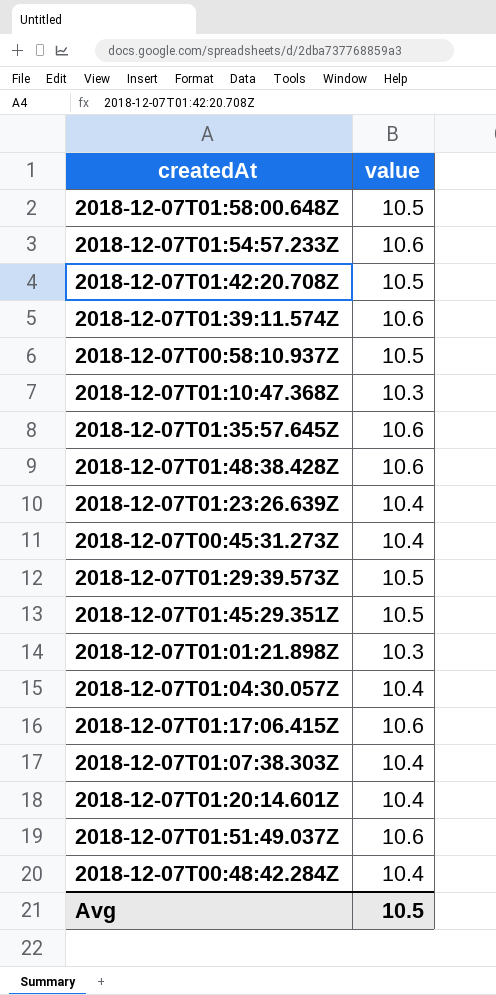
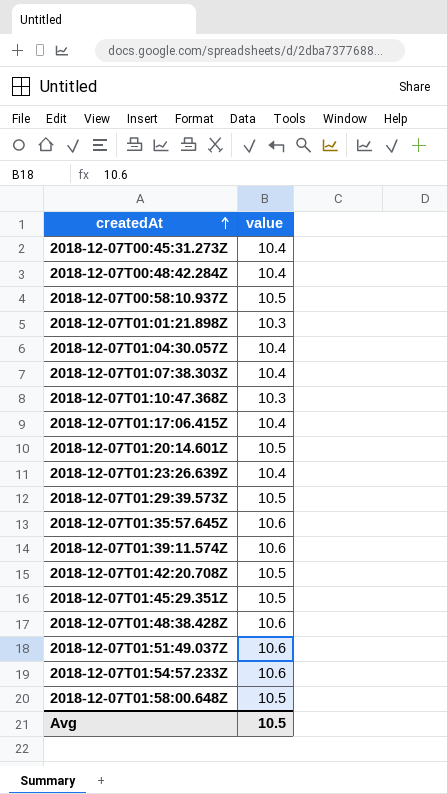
row order: none -> createdAt ascending
2018-12-07T01:17:06.415Z | value: 10.6 -> 10.4
2018-12-07T01:20:14.601Z | value: 10.4 -> 10.5

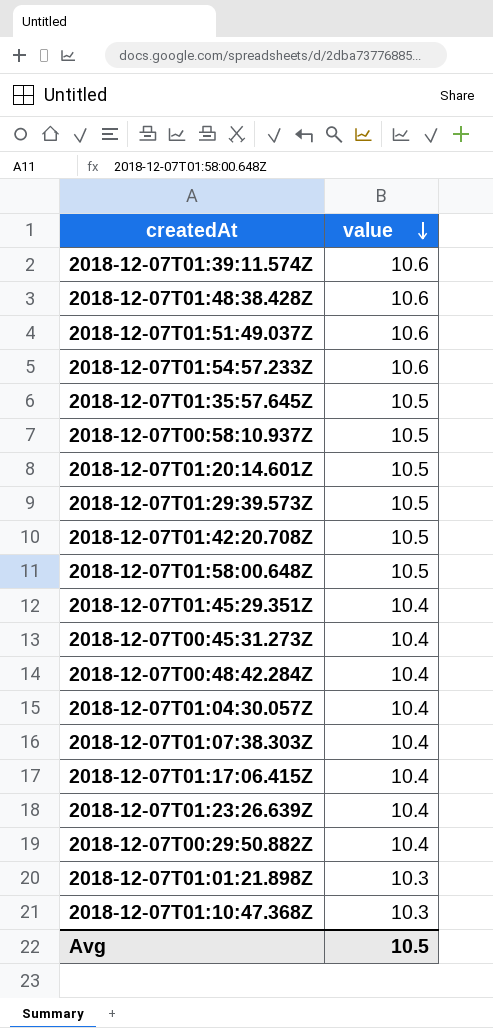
row order: createdAt ascending -> value descending
2018-12-07T01:35:57.645Z | value: 10.6 -> 10.5
2018-12-07T01:45:29.351Z | value: 10.5 -> 10.4
row 2018-12-07T00:29:50.882Z: none -> 10.4

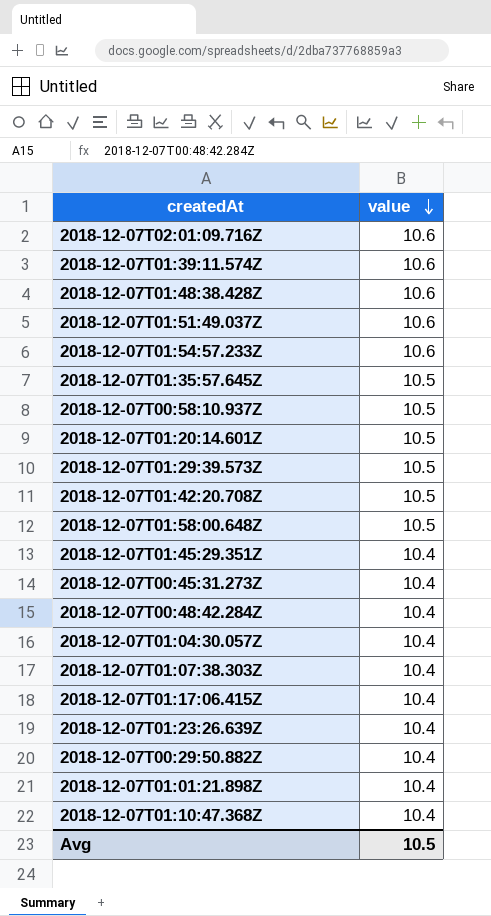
row 2018-12-07T02:01:09.716Z: none -> 10.6
2018-12-07T01:01:21.898Z | value: 10.3 -> 10.4
2018-12-07T01:10:47.368Z | value: 10.3 -> 10.4

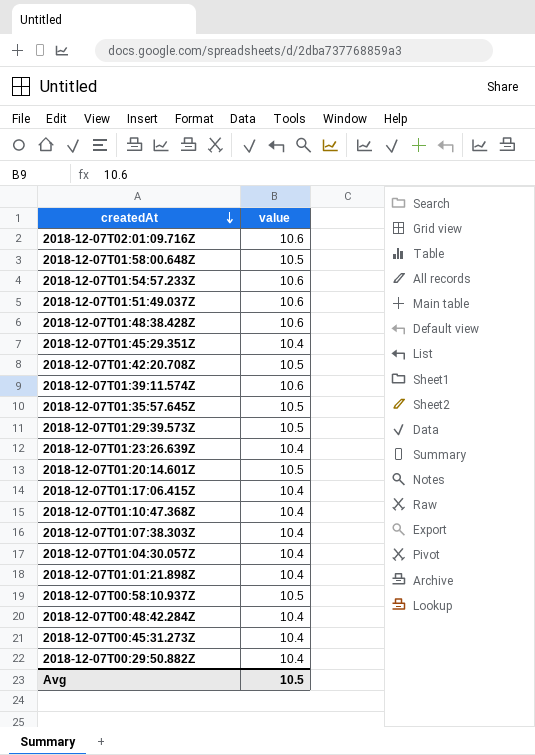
row order: value descending -> createdAt descending

